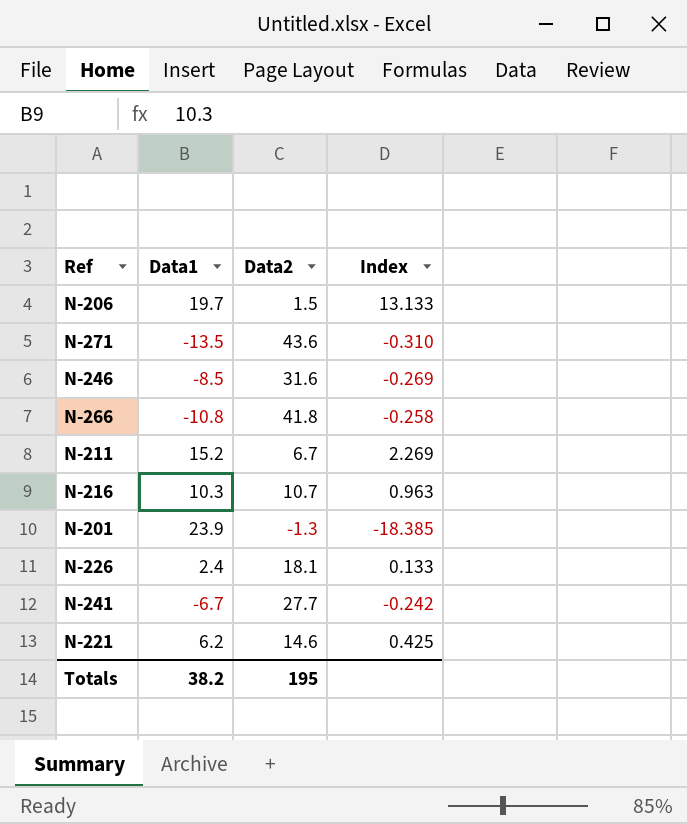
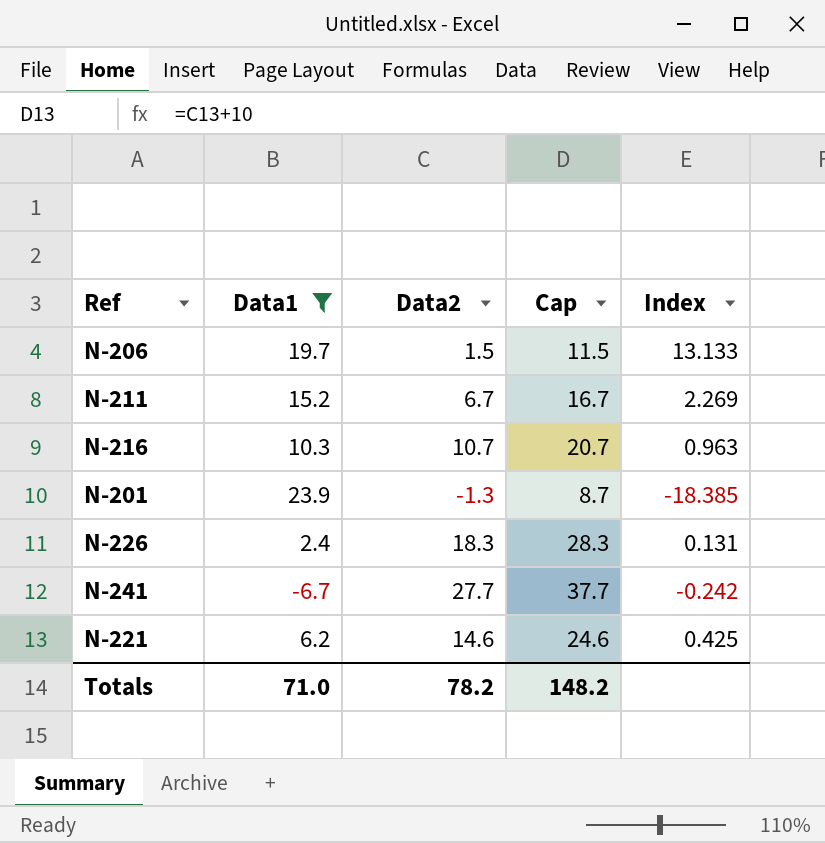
filter: none -> Data1 >= -6.7
column Cap | formula: none -> [Data2] + 10
N-226 | Data2: 18.1 -> 18.3
N-226 | Index: 0.133 -> 0.131
Totals | Data1: 38.2 -> 71.0
Totals | Data2: 195 -> 78.2

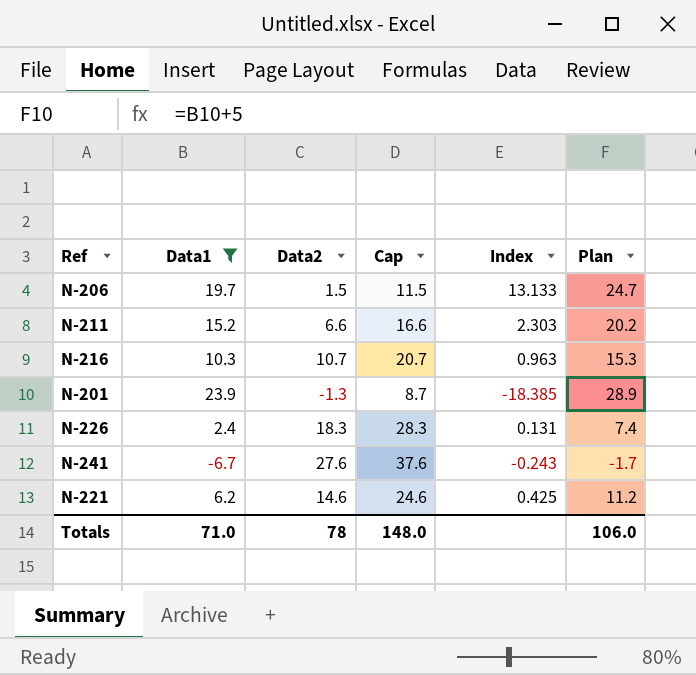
column Plan | formula: none -> [Data1] + 5
N-211 | Data2: 6.7 -> 6.6
N-211 | Cap: 16.7 -> 16.6
N-211 | Index: 2.269 -> 2.303
N-241 | Data2: 27.7 -> 27.6
N-241 | Cap: 37.7 -> 37.6
N-241 | Index: -0.242 -> -0.243
Totals | Data2: 78.2 -> 78
Totals | Cap: 148.2 -> 148.0

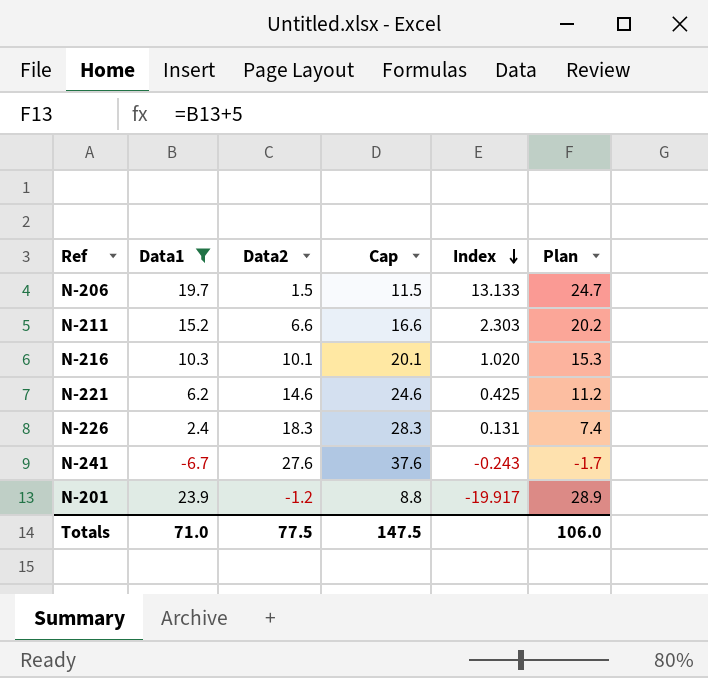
row order: none -> Index descending
N-216 | Data2: 10.7 -> 10.1
N-216 | Cap: 20.7 -> 20.1
N-216 | Index: 0.963 -> 1.020
N-201 | Data2: -1.3 -> -1.2
N-201 | Cap: 8.7 -> 8.8
N-201 | Index: -18.385 -> -19.917
Totals | Data2: 78 -> 77.5
Totals | Cap: 148.0 -> 147.5

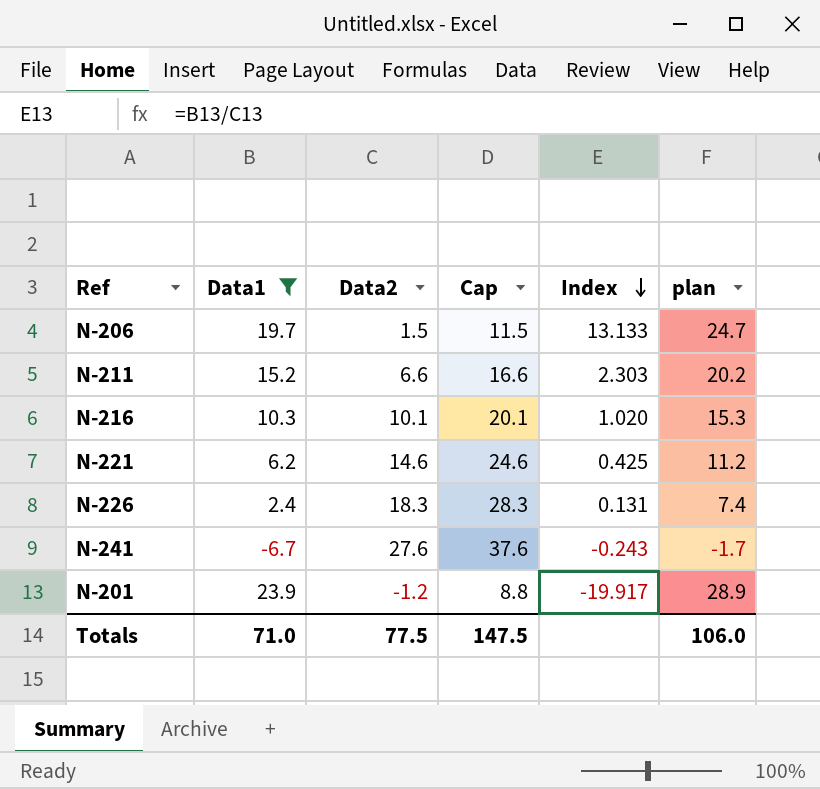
column name: Plan -> plan

